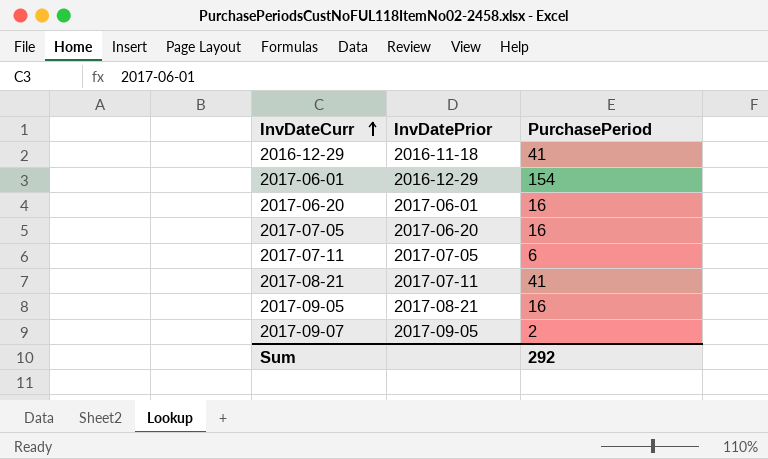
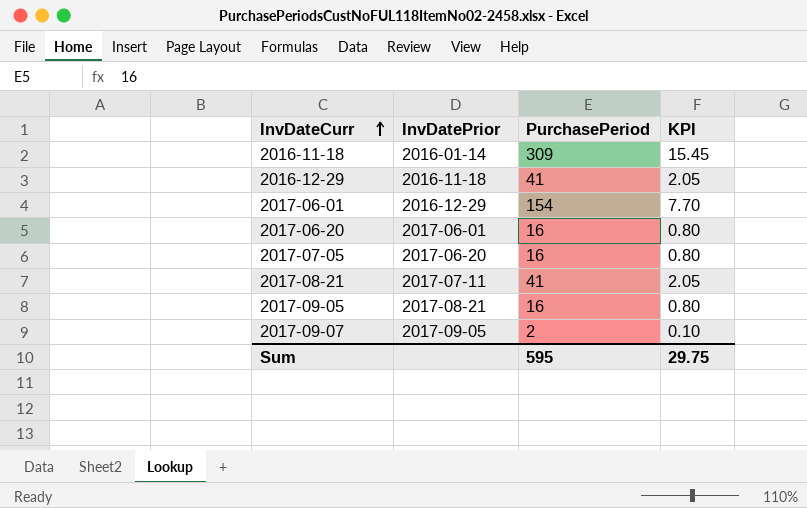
column KPI | formula: none -> [PurchasePeriod] * 0.05
row 2017-07-11: 2017-07-05 | 6 -> none
row 2016-11-18: none -> 2016-01-14 | 309 | 15.45
Sum | PurchasePeriod: 292 -> 595

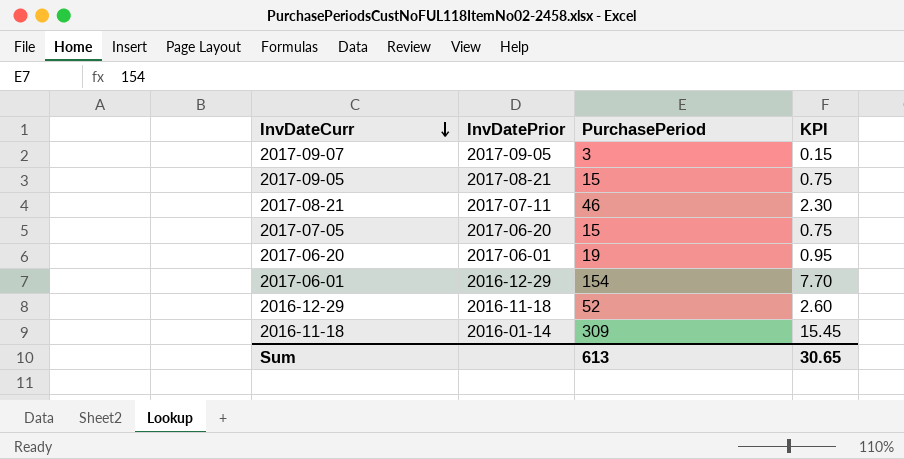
row order: InvDateCurr ascending -> InvDateCurr descending
2017-09-07 | PurchasePeriod: 2 -> 3
2017-09-07 | KPI: 0.10 -> 0.15
2017-09-05 | PurchasePeriod: 16 -> 15
2017-09-05 | KPI: 0.80 -> 0.75
2017-08-21 | PurchasePeriod: 41 -> 46
2017-08-21 | KPI: 2.05 -> 2.30
2017-07-05 | PurchasePeriod: 16 -> 15
2017-07-05 | KPI: 0.80 -> 0.75
2017-06-20 | PurchasePeriod: 16 -> 19
2017-06-20 | KPI: 0.80 -> 0.95
2016-12-29 | PurchasePeriod: 41 -> 52
2016-12-29 | KPI: 2.05 -> 2.60
Sum | PurchasePeriod: 595 -> 613
Sum | KPI: 29.75 -> 30.65

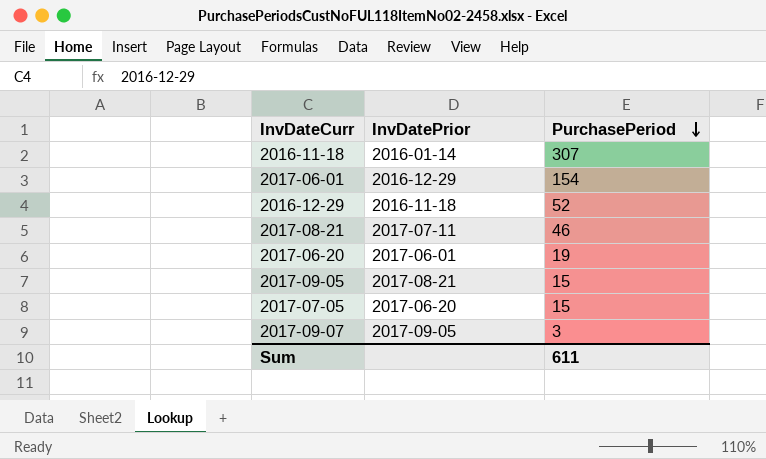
row order: InvDateCurr descending -> PurchasePeriod descending
column KPI | formula: [PurchasePeriod] * 0.05 -> none
2016-11-18 | PurchasePeriod: 309 -> 307
Sum | PurchasePeriod: 613 -> 611

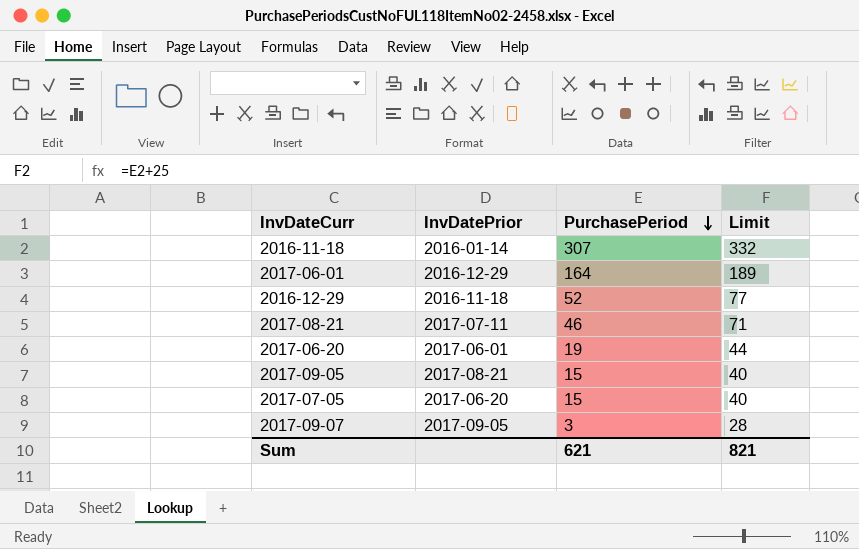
column Limit | formula: none -> [PurchasePeriod] + 25
2017-06-01 | PurchasePeriod: 154 -> 164
Sum | PurchasePeriod: 611 -> 621

